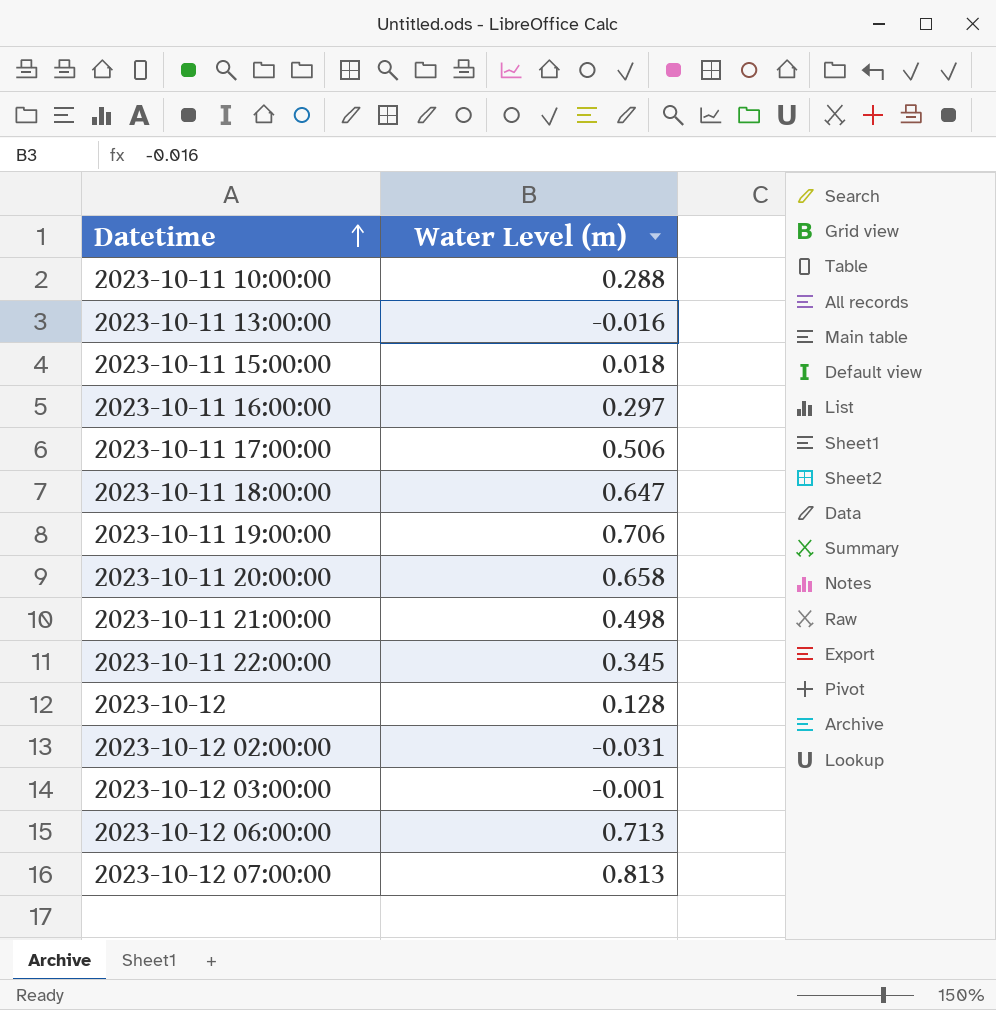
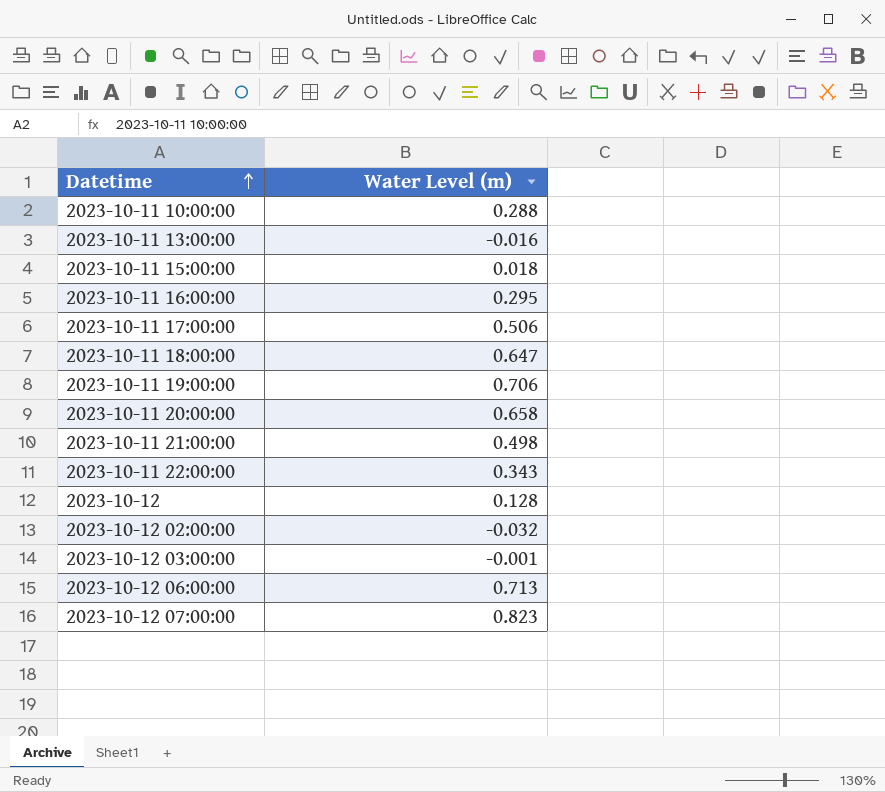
2023-10-11 16:00:00 | Water Level (m): 0.297 -> 0.295
2023-10-11 22:00:00 | Water Level (m): 0.345 -> 0.343
2023-10-12 02:00:00 | Water Level (m): -0.031 -> -0.032
2023-10-12 07:00:00 | Water Level (m): 0.813 -> 0.823

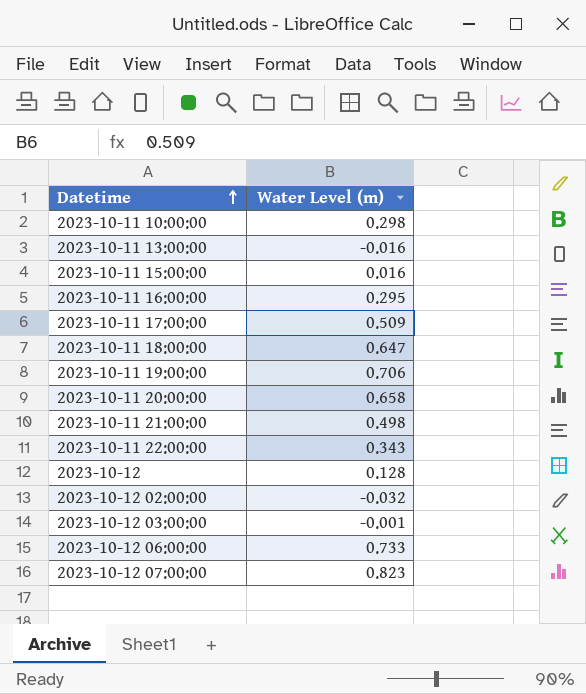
2023-10-11 10:00:00 | Water Level (m): 0.288 -> 0.298
2023-10-11 15:00:00 | Water Level (m): 0.018 -> 0.016
2023-10-11 17:00:00 | Water Level (m): 0.506 -> 0.509
2023-10-12 06:00:00 | Water Level (m): 0.713 -> 0.733

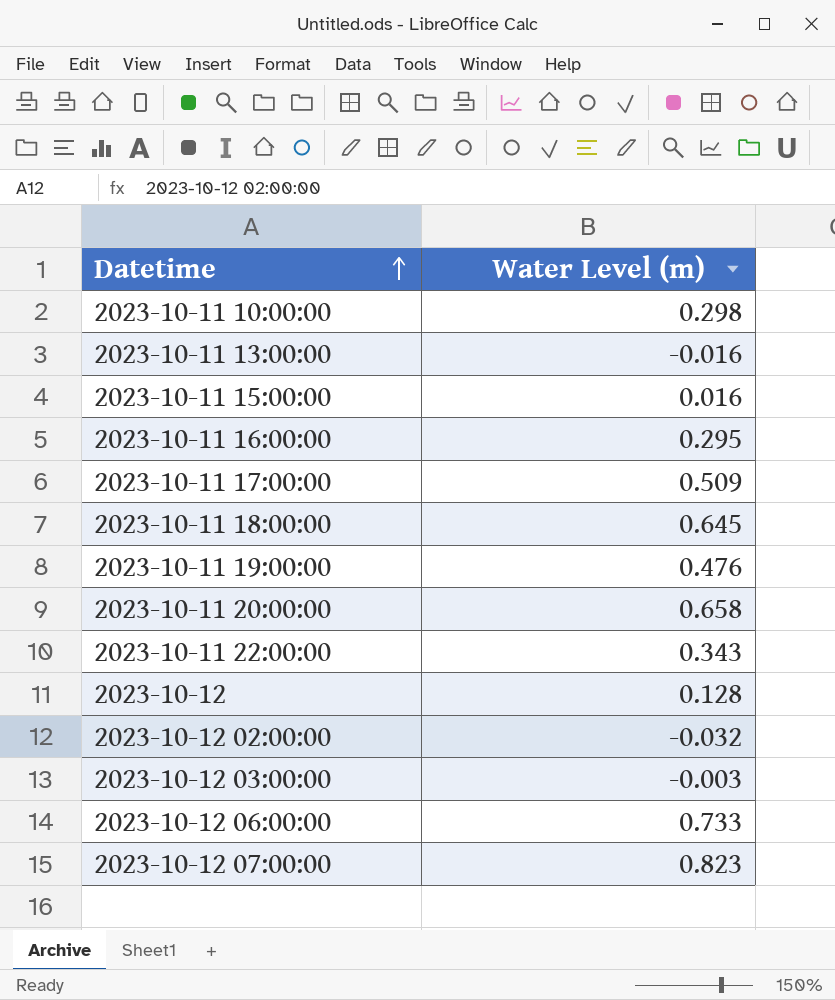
row 2023-10-11 21:00:00: 0.498 -> none
2023-10-11 18:00:00 | Water Level (m): 0.647 -> 0.645
2023-10-11 19:00:00 | Water Level (m): 0.706 -> 0.476
2023-10-12 03:00:00 | Water Level (m): -0.001 -> -0.003

